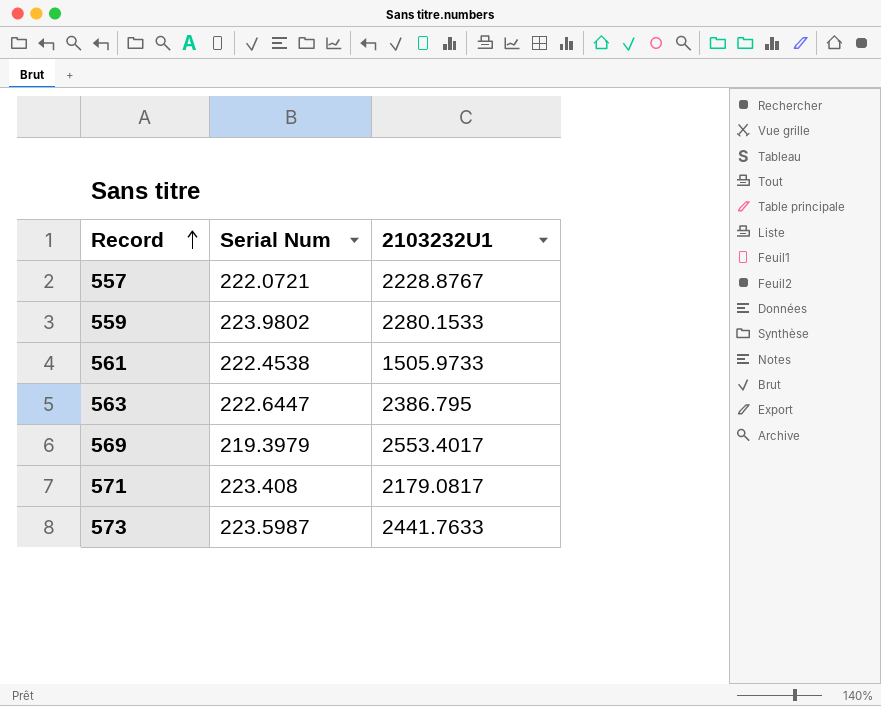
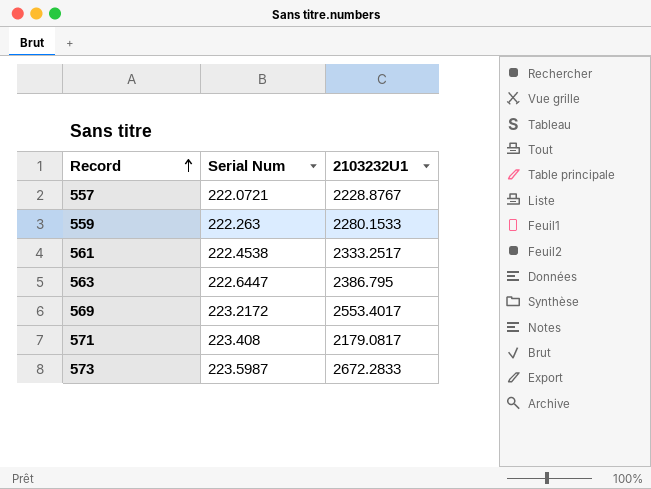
559 | Serial Num: 223.9802 -> 222.263
561 | 2103232U1: 1505.9733 -> 2333.2517
569 | Serial Num: 219.3979 -> 223.2172
573 | 2103232U1: 2441.7633 -> 2672.2833

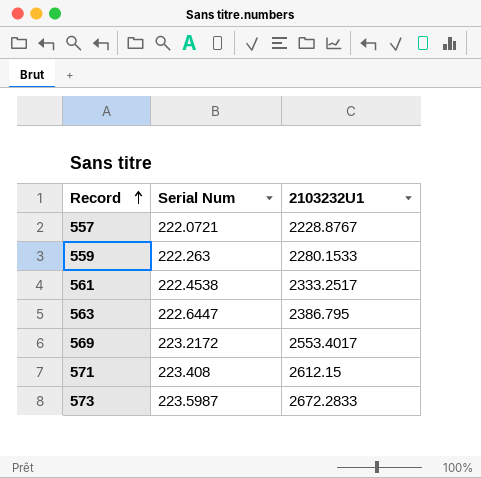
571 | 2103232U1: 2179.0817 -> 2612.15

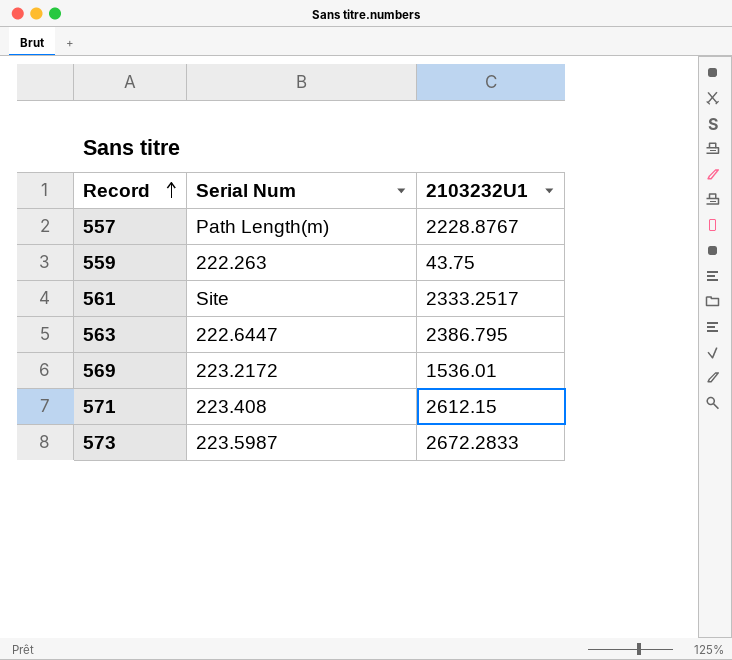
557 | Serial Num: 222.0721 -> Path Length(m)
559 | 2103232U1: 2280.1533 -> 43.75
561 | Serial Num: 222.4538 -> Site
569 | 2103232U1: 2553.4017 -> 1536.01

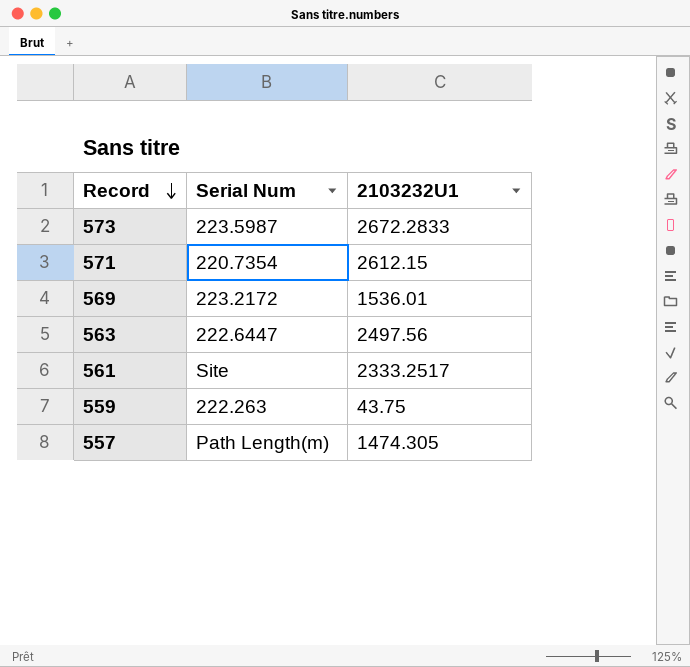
row order: Record ascending -> Record descending
571 | Serial Num: 223.408 -> 220.7354
563 | 2103232U1: 2386.795 -> 2497.56
557 | 2103232U1: 2228.8767 -> 1474.305

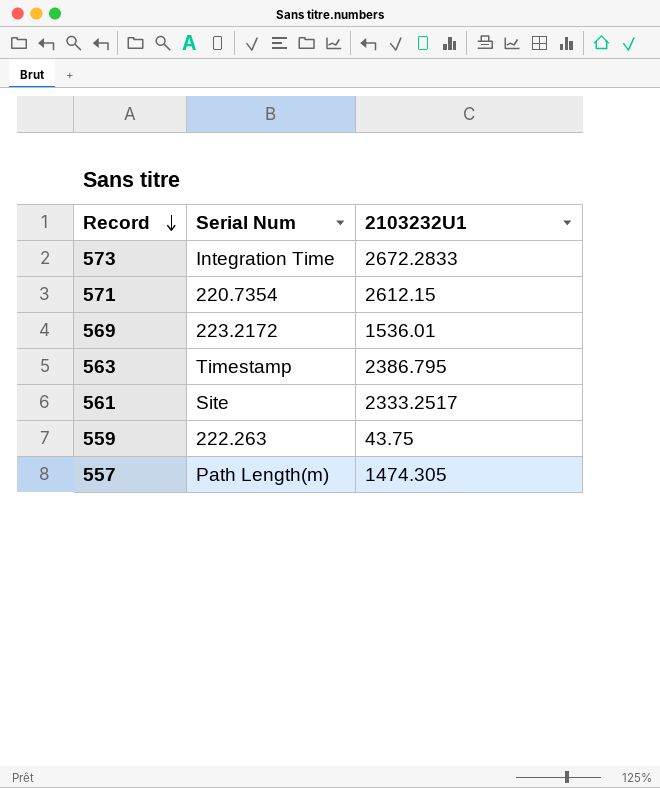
573 | Serial Num: 223.5987 -> Integration Time
563 | Serial Num: 222.6447 -> Timestamp
563 | 2103232U1: 2497.56 -> 2386.795

